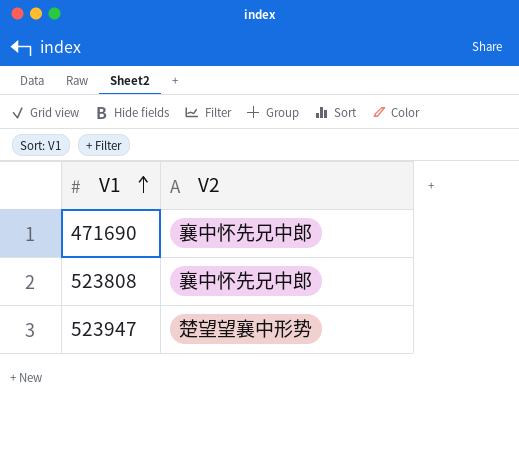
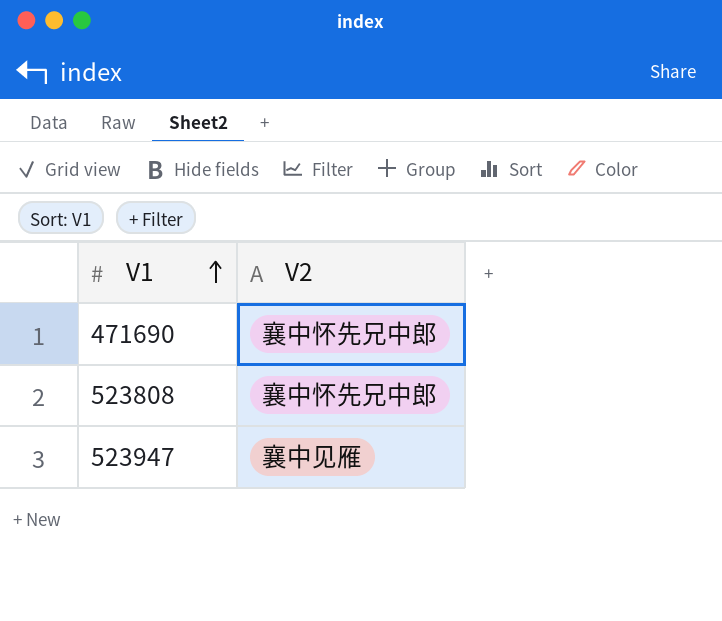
523947 | V2: 楚望望襄中形势 -> 襄中见雁

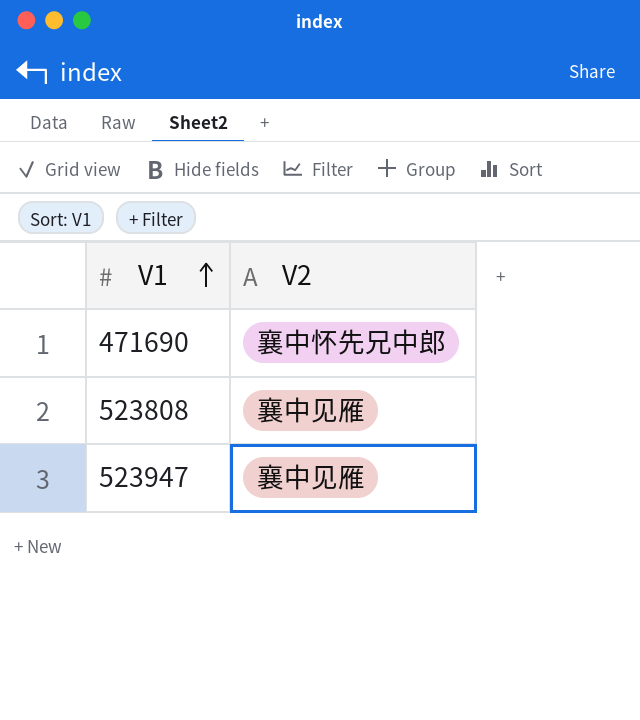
523808 | V2: 襄中怀先兄中郎 -> 襄中见雁

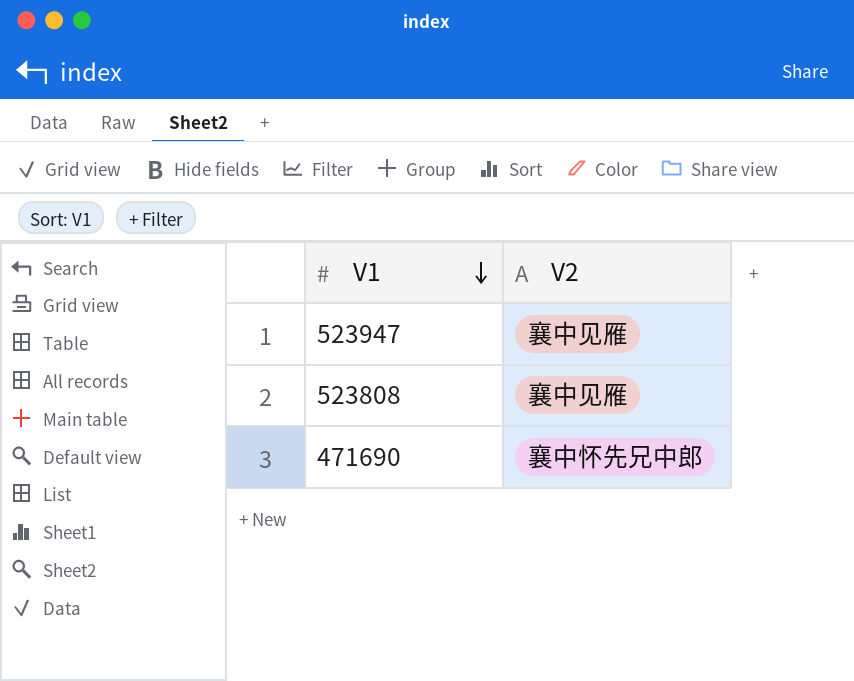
row order: V1 ascending -> V1 descending

